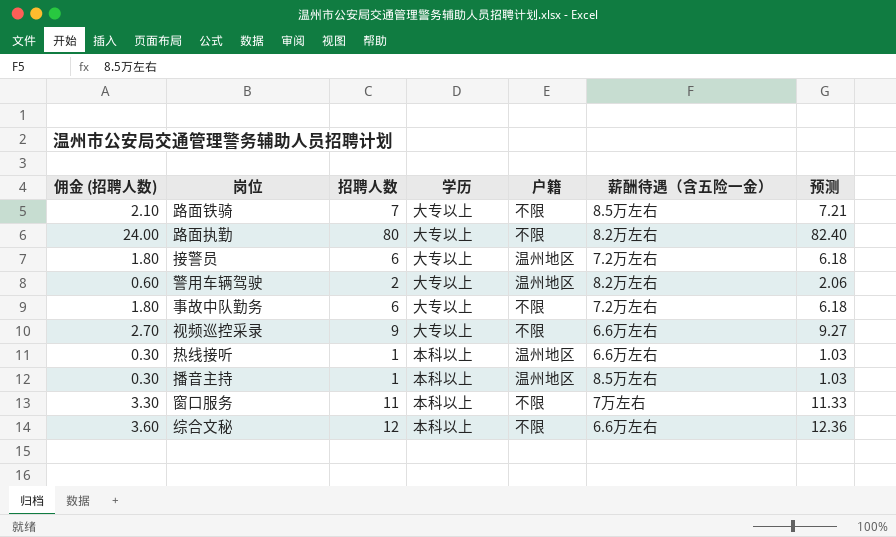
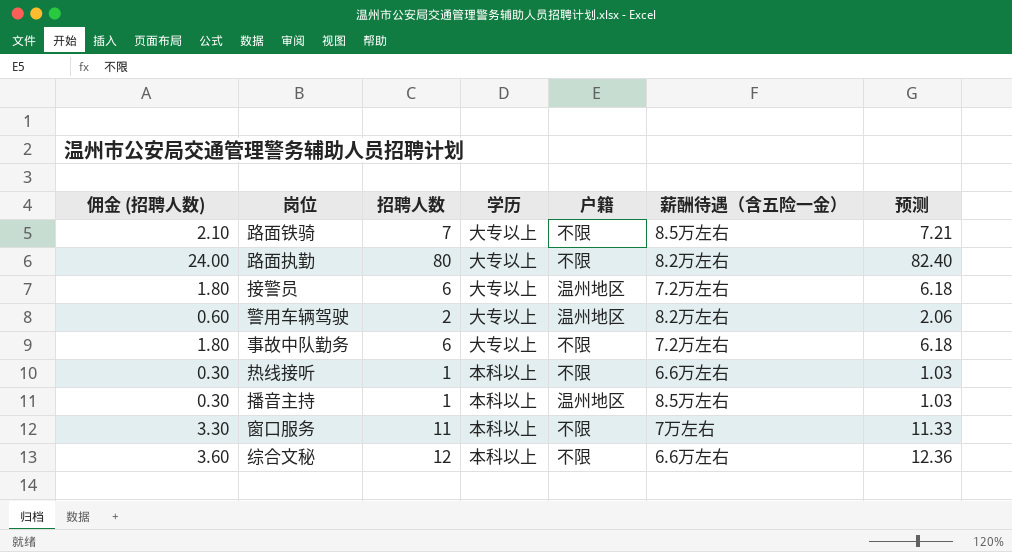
row 视频巡控采录: 2.70 | 9 | 大专以上 | 不限 | 6.6万左右 | 9.27 -> none
热线接听 | 户籍: 温州地区 -> 不限

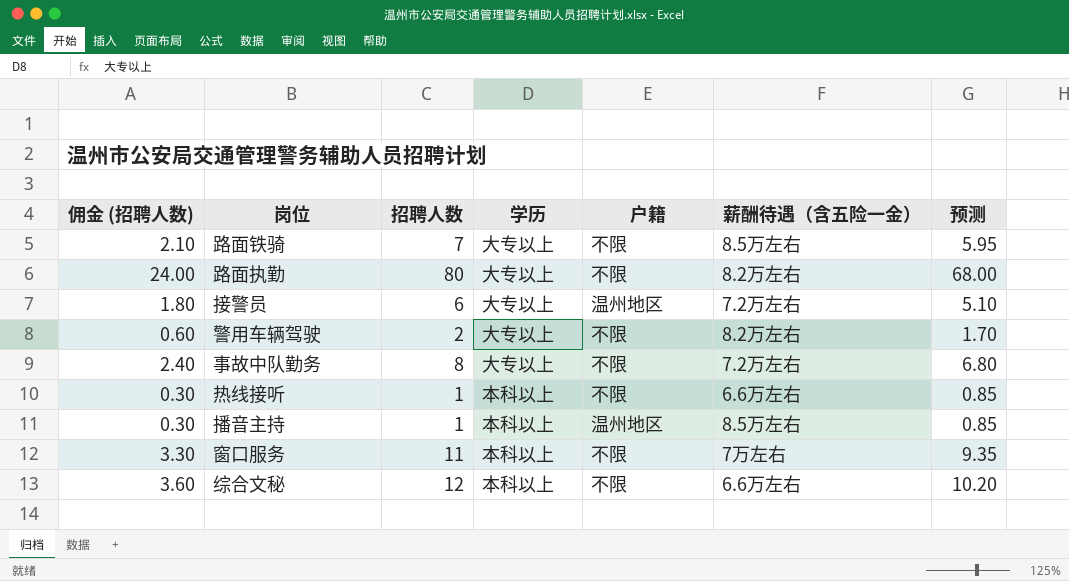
column 预测 | formula: [招聘人数] * 1.03 -> [招聘人数] * 0.85
警用车辆驾驶 | 户籍: 温州地区 -> 不限
事故中队勤务 | 佣金 (招聘人数): 1.80 -> 2.40
事故中队勤务 | 招聘人数: 6 -> 8

